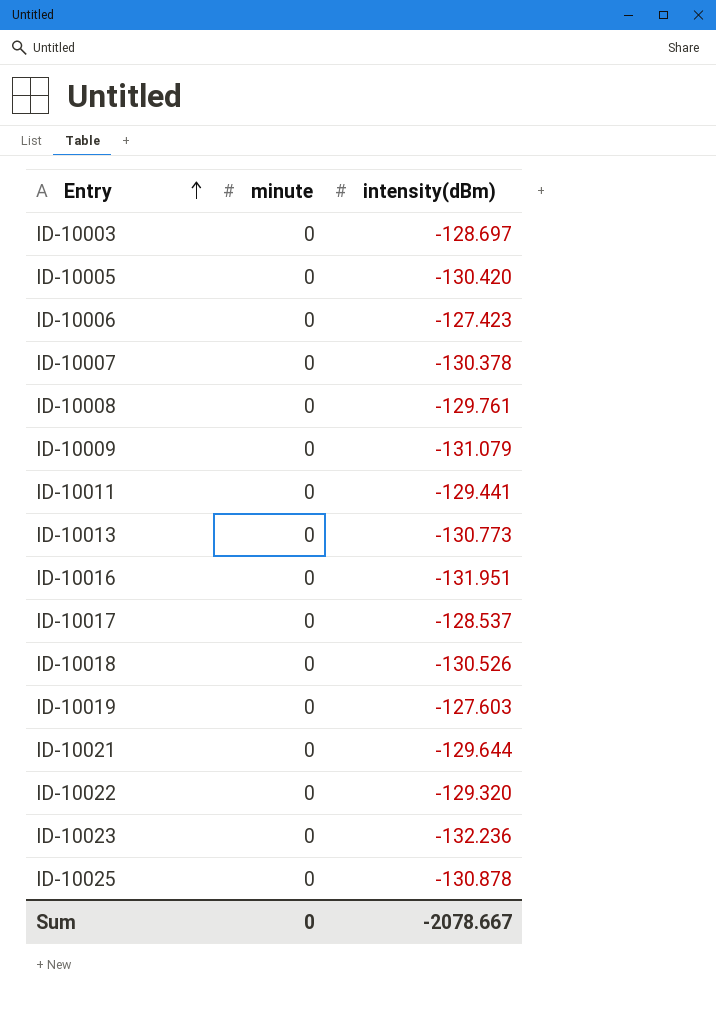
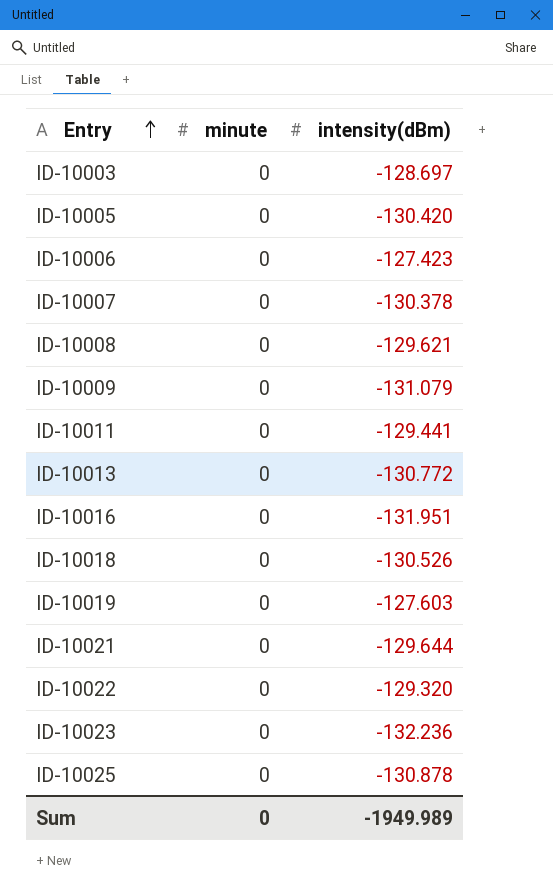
row ID-10017: 0 | -128.537 -> none
ID-10008 | intensity(dBm): -129.761 -> -129.621
ID-10013 | intensity(dBm): -130.773 -> -130.772
Sum | intensity(dBm): -2078.667 -> -1949.989

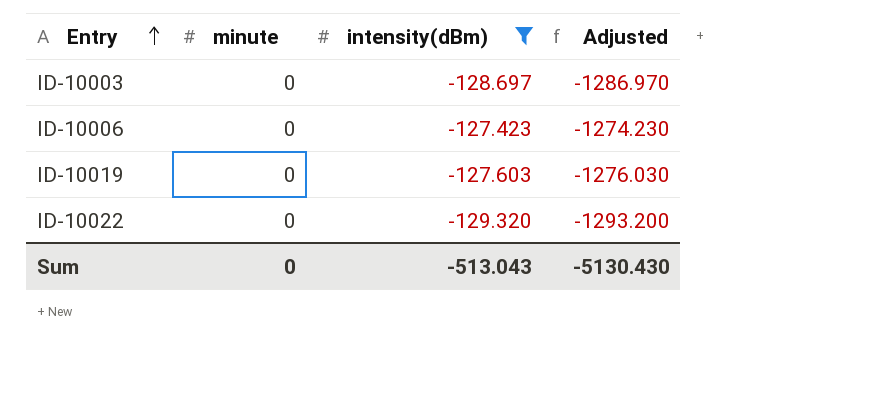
filter: none -> intensity(dBm) >= -129.320
column Adjusted | formula: none -> [intensity(dBm)] * 10
Sum | intensity(dBm): -1949.989 -> -513.043

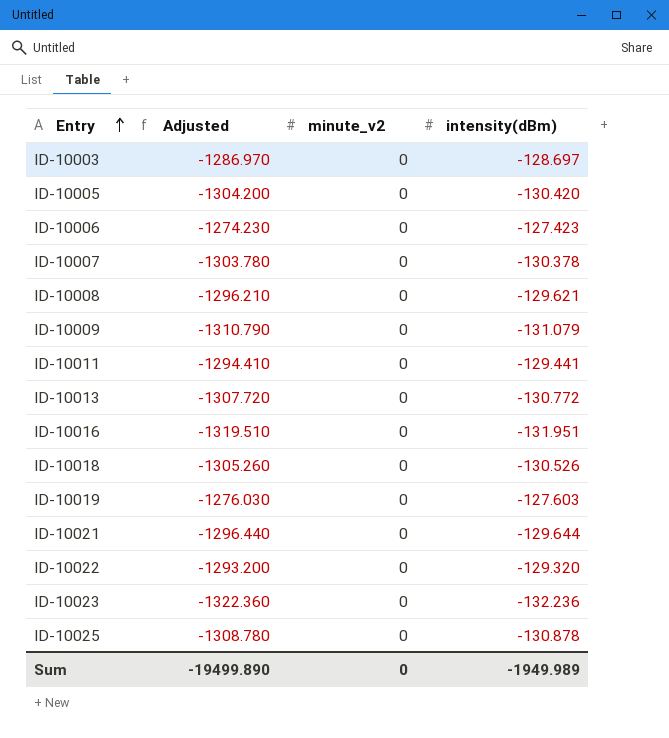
filter: intensity(dBm) >= -129.320 -> none
column Adjusted | position: 4 -> 2
column name: minute -> minute_v2
Sum | Adjusted: -5130.430 -> -19499.890
Sum | intensity(dBm): -513.043 -> -1949.989

